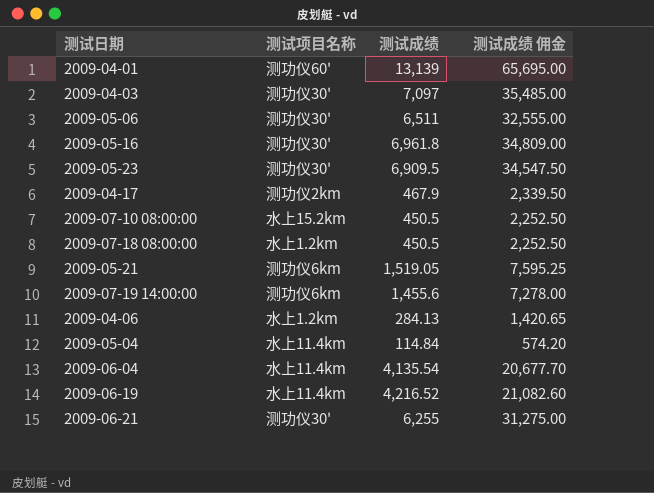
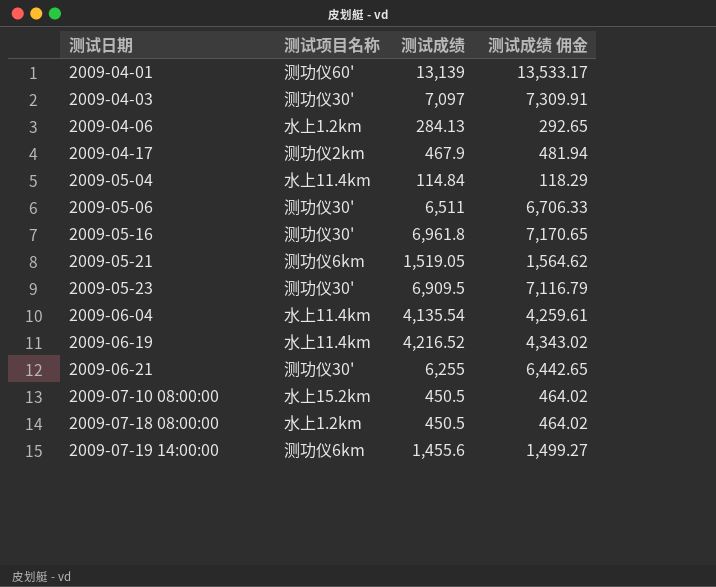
row order: none -> 测试日期 ascending
column 测试成绩 佣金 | formula: [测试成绩] * 5 -> [测试成绩] * 1.03

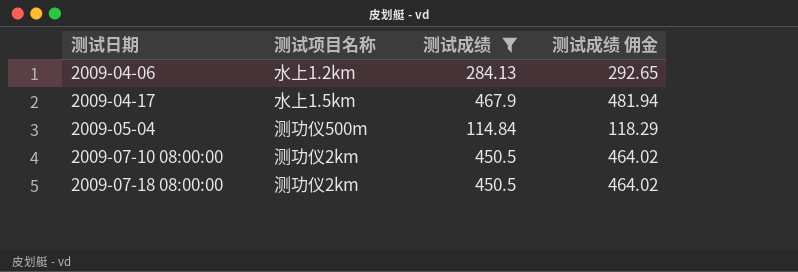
filter: none -> 测试成绩 <= 467.9
2009-04-17 | 测试项目名称: 测功仪2km -> 水上1.5km
2009-05-04 | 测试项目名称: 水上11.4km -> 测功仪500m
2009-07-10 08:00:00 | 测试项目名称: 水上15.2km -> 测功仪2km
2009-07-18 08:00:00 | 测试项目名称: 水上1.2km -> 测功仪2km

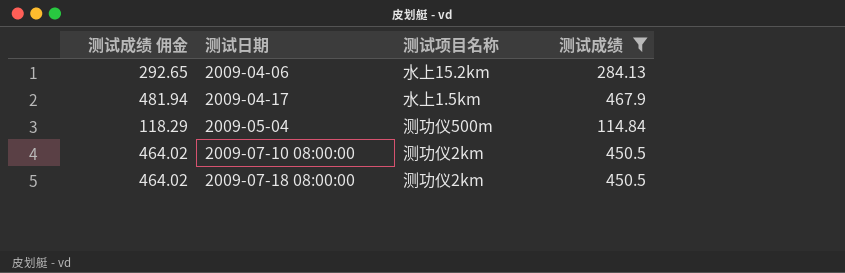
column 测试成绩 佣金 | position: 4 -> 1
2009-04-06 | 测试项目名称: 水上1.2km -> 水上15.2km

